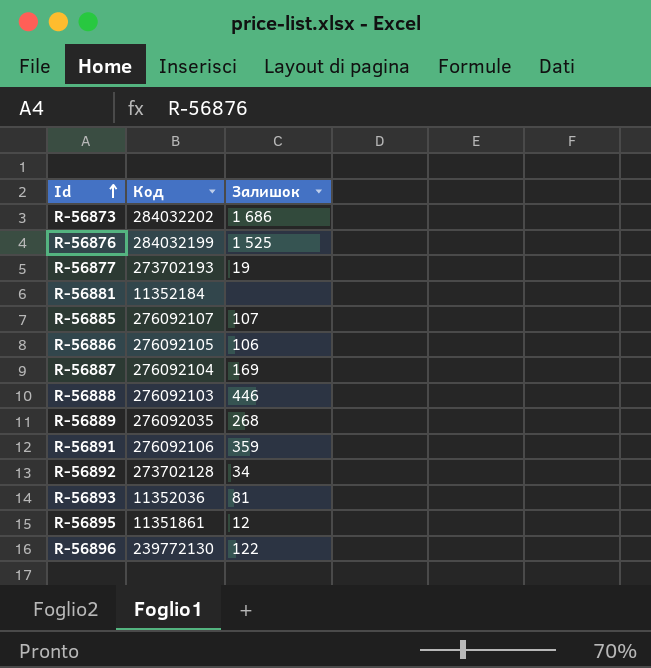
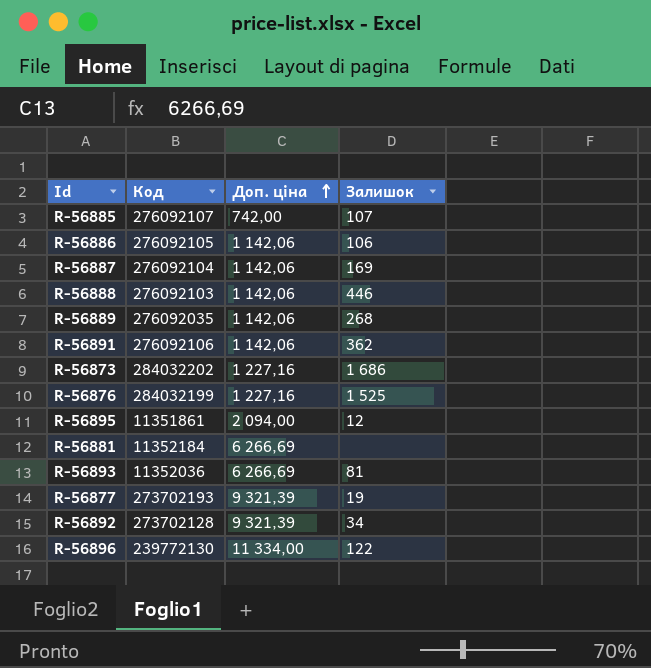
row order: Id ascending -> Доп. ціна ascending
column Доп. ціна | position: none -> 3
R-56891 | Залишок: 359 -> 362

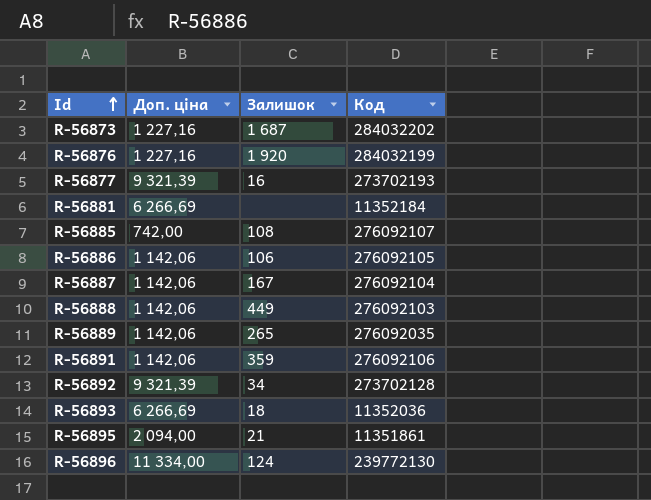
row order: Доп. ціна ascending -> Id ascending
column Код | position: 2 -> 4
R-56873 | Залишок: 1 686 -> 1 687
R-56876 | Залишок: 1 525 -> 1 920
R-56877 | Залишок: 19 -> 16
R-56885 | Залишок: 107 -> 108
R-56887 | Залишок: 169 -> 167
R-56888 | Залишок: 446 -> 449
R-56889 | Залишок: 268 -> 265
R-56891 | Залишок: 362 -> 359
R-56893 | Залишок: 81 -> 18
R-56895 | Залишок: 12 -> 21
R-56896 | Залишок: 122 -> 124

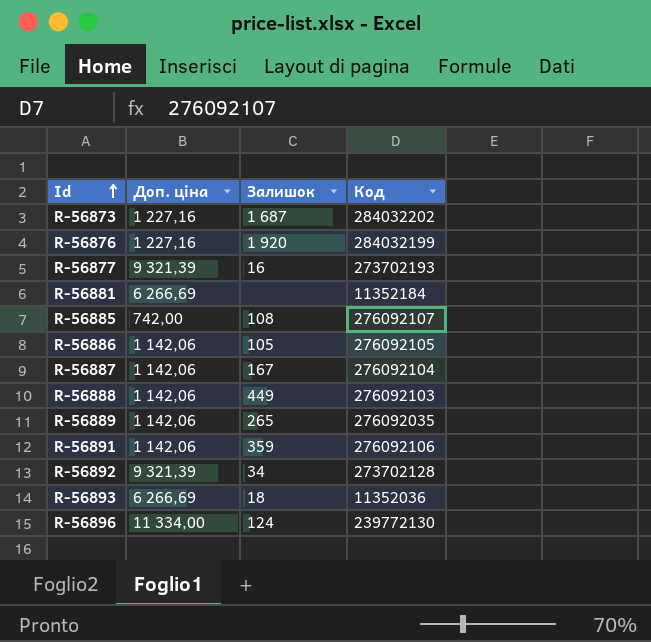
row R-56895: 2 094,00 | 21 | 11351861 -> none
R-56886 | Залишок: 106 -> 105

